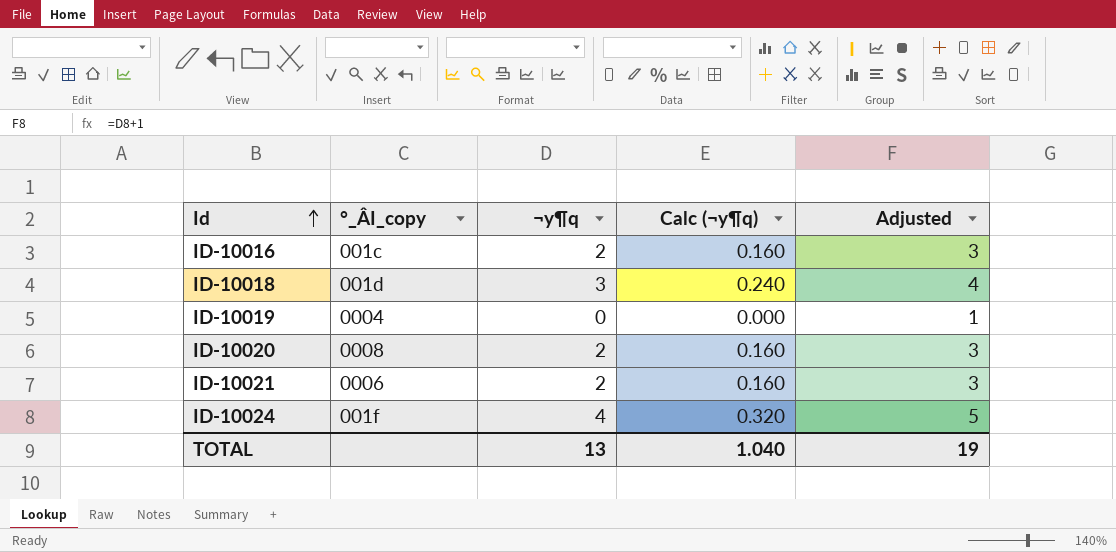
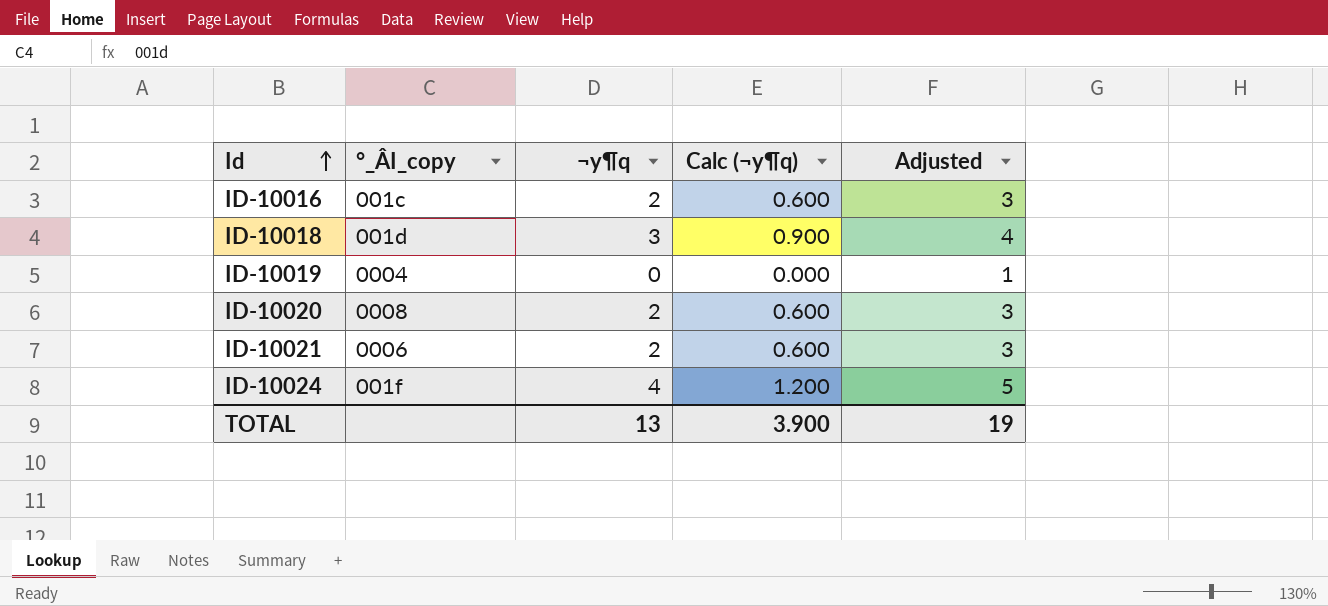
column Calc (¬y¶q) | formula: [¬y¶q] * 0.08 -> [¬y¶q] * 0.3
TOTAL | Calc (¬y¶q): 1.040 -> 3.900

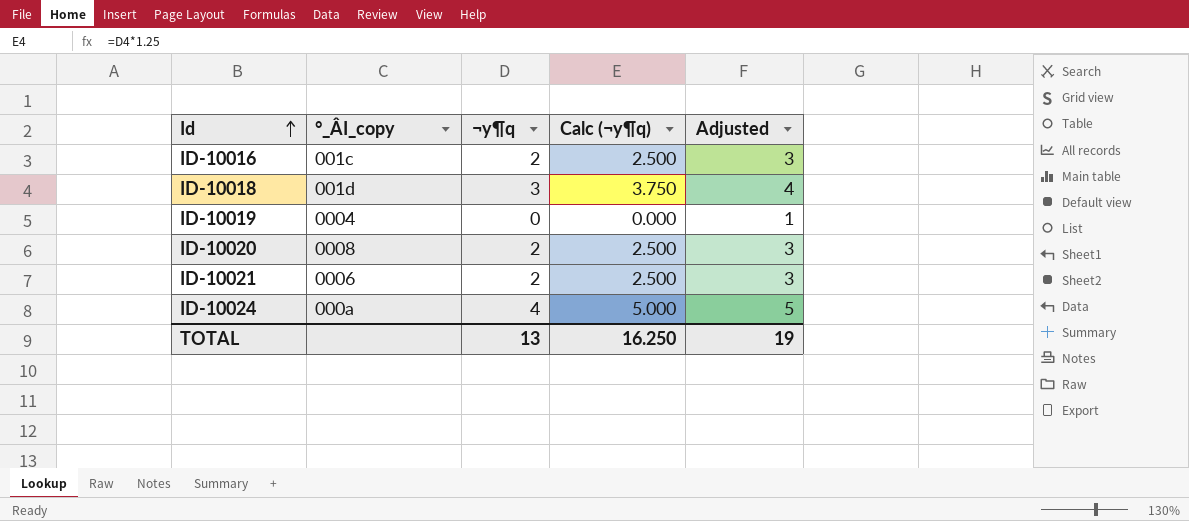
column Calc (¬y¶q) | formula: [¬y¶q] * 0.3 -> [¬y¶q] * 1.25
ID-10024 | °_ÂI_copy: 001f -> 000a
TOTAL | Calc (¬y¶q): 3.900 -> 16.250

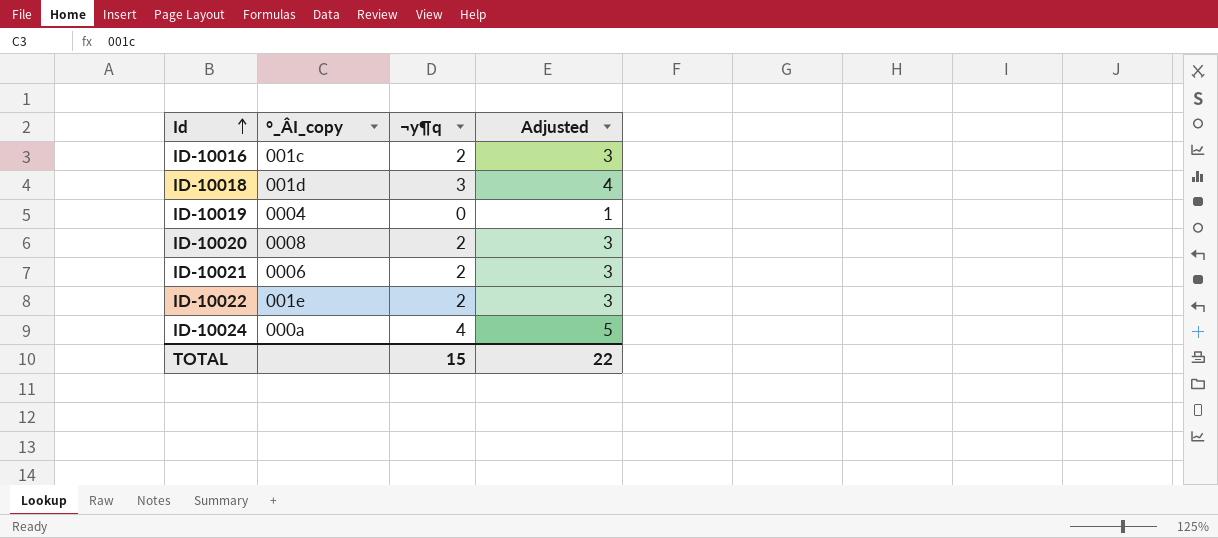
column Calc (¬y¶q) | formula: [¬y¶q] * 1.25 -> none
row ID-10022: none -> 001e | 2 | 3
TOTAL | ¬y¶q: 13 -> 15
TOTAL | Adjusted: 19 -> 22

